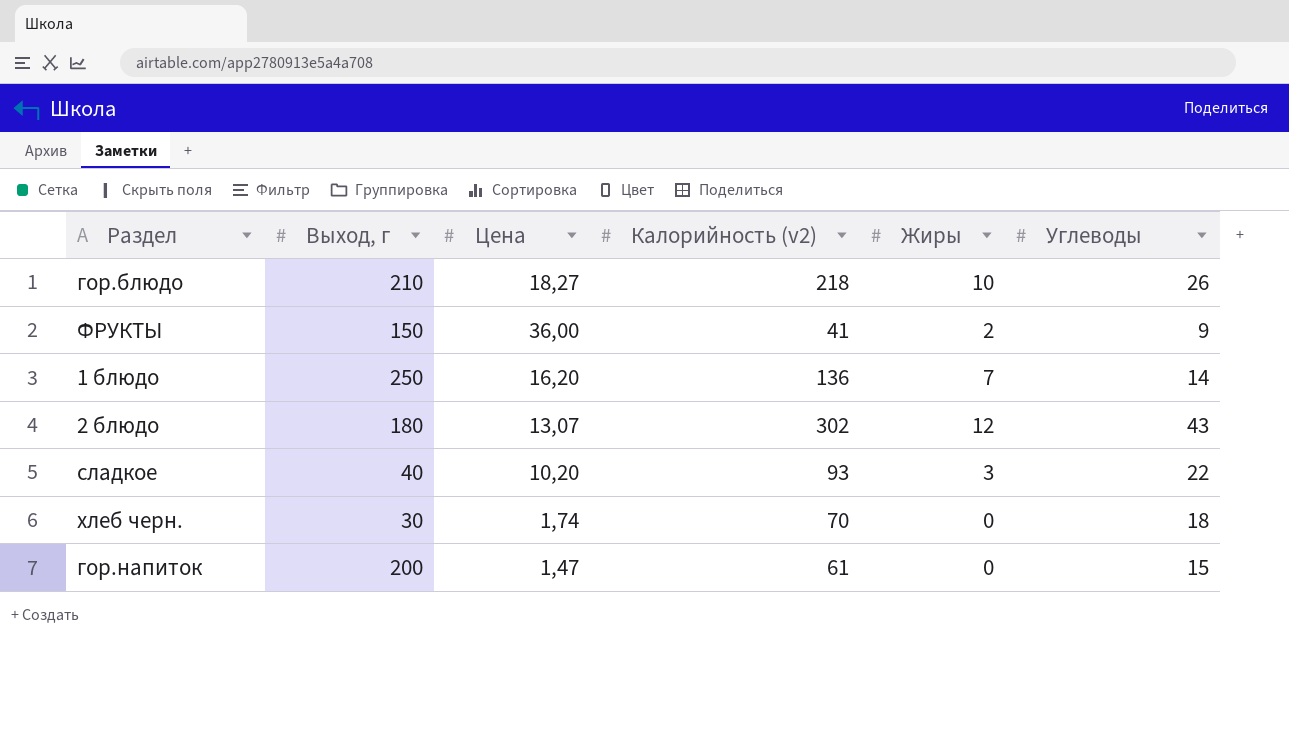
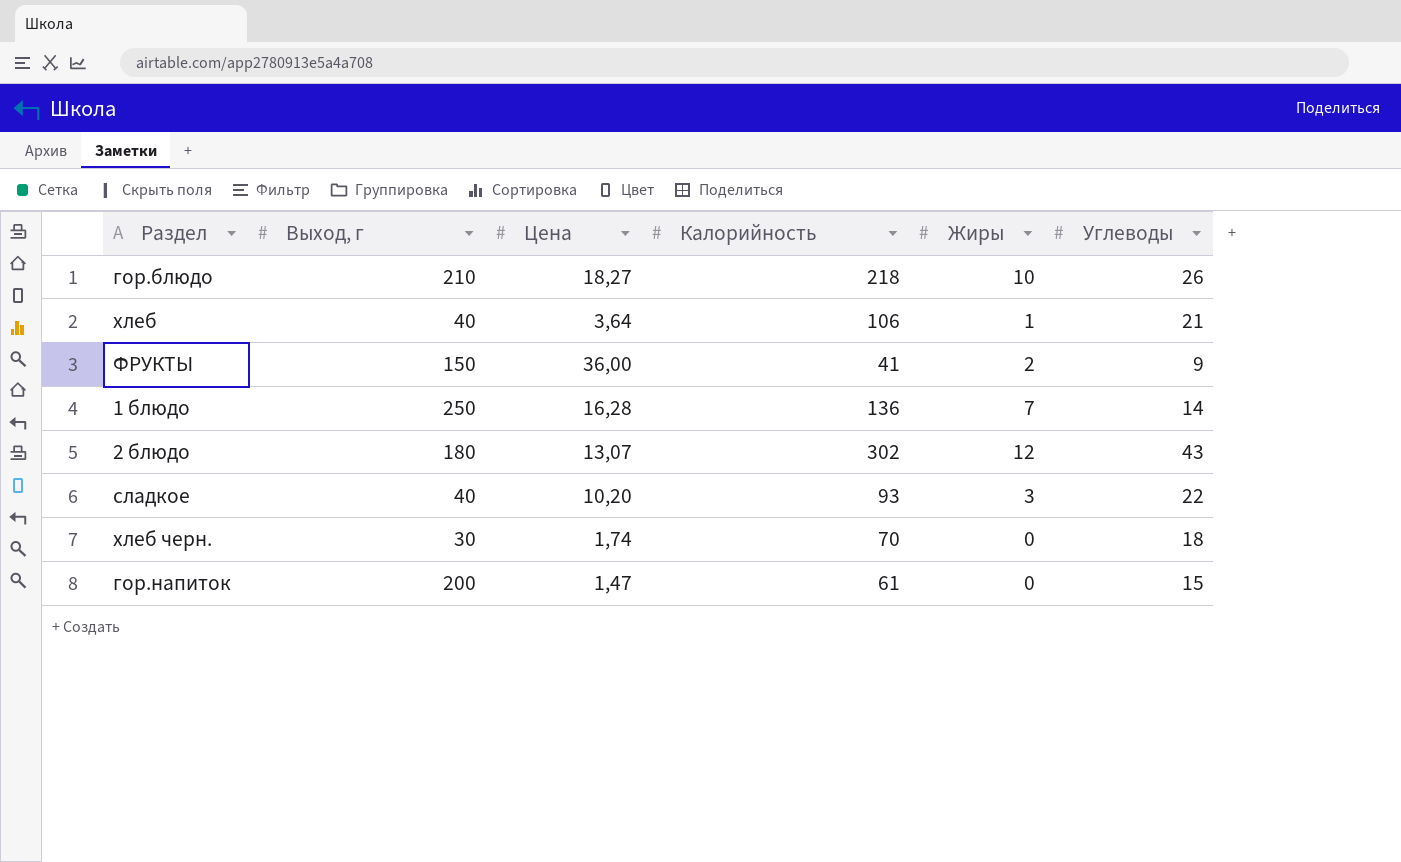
column name: Калорийность (v2) -> Калорийность
row хлеб: none -> 40 | 3,64 | 106 | 1 | 21
1 блюдо | Цена: 16,20 -> 16,28

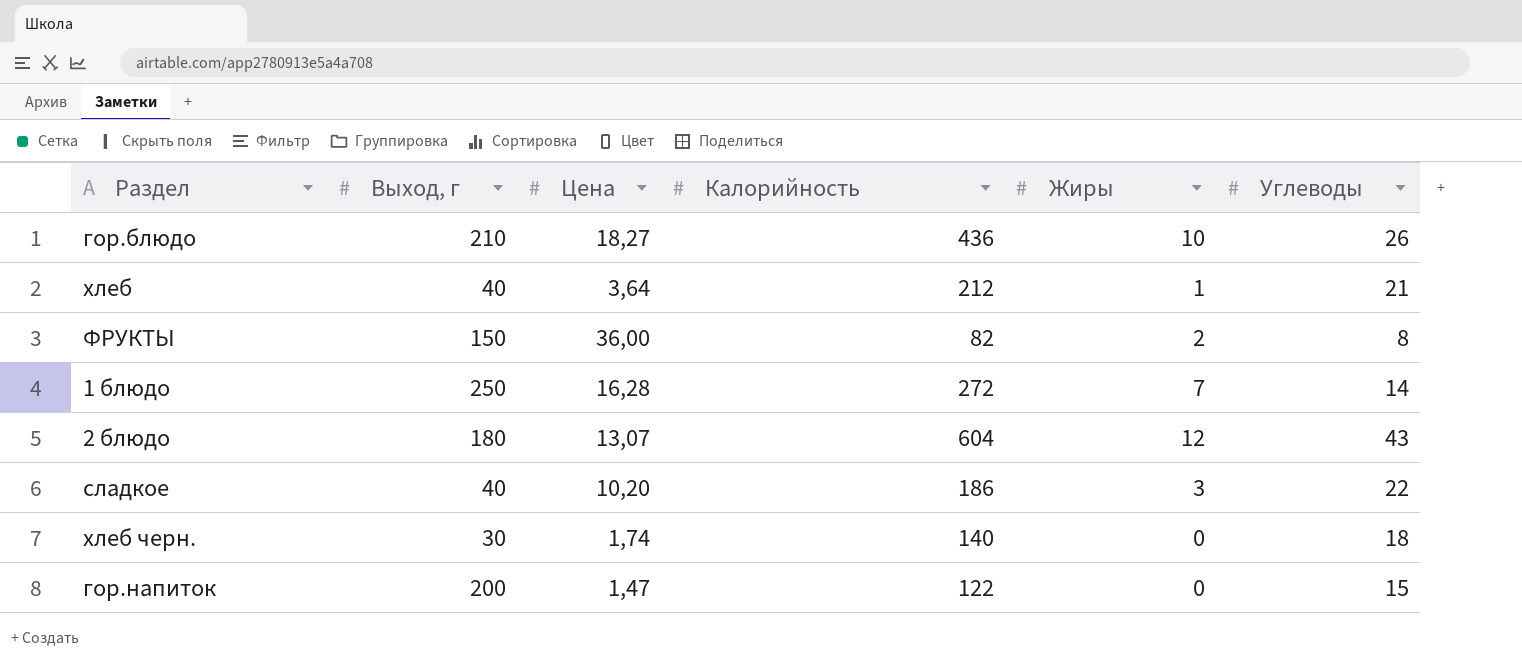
гор.блюдо | Калорийность: 218 -> 436
хлеб | Калорийность: 106 -> 212
ФРУКТЫ | Калорийность: 41 -> 82
ФРУКТЫ | Углеводы: 9 -> 8
1 блюдо | Калорийность: 136 -> 272
2 блюдо | Калорийность: 302 -> 604
сладкое | Калорийность: 93 -> 186
хлеб черн. | Калорийность: 70 -> 140
гор.напиток | Калорийность: 61 -> 122

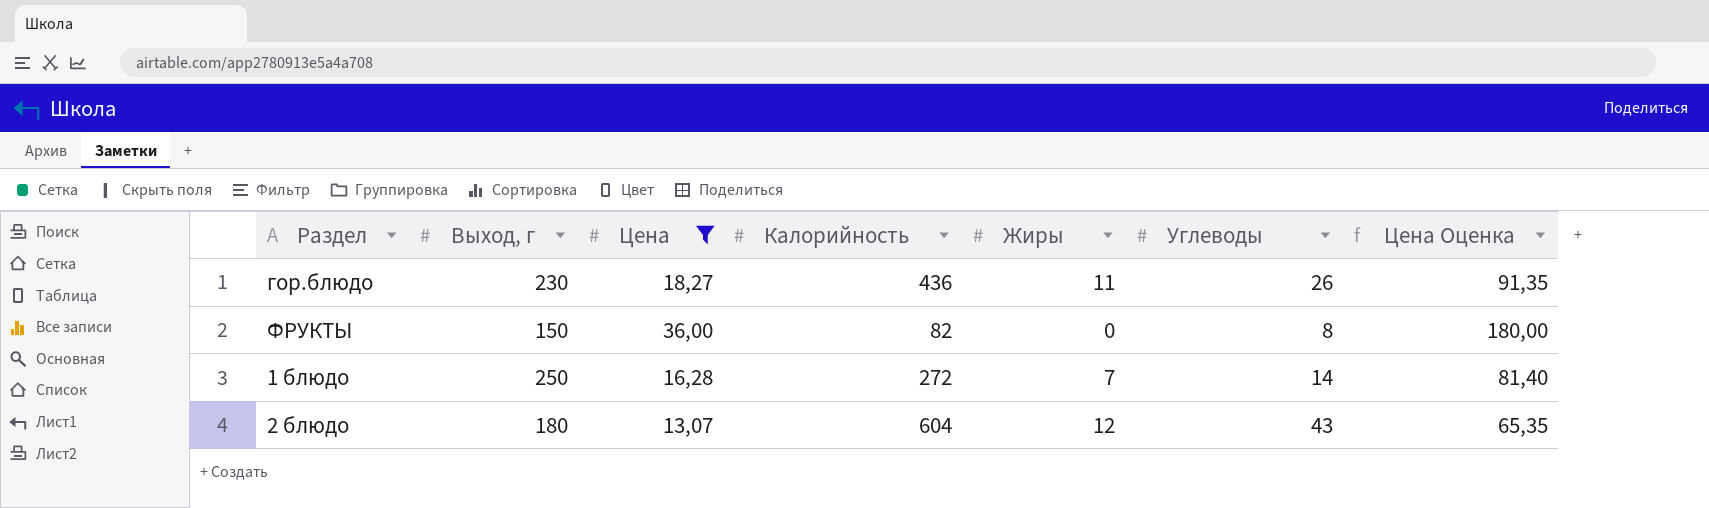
filter: none -> Цена >= 13,07
column Цена Оценка | formula: none -> [Цена] * 5
гор.блюдо | Выход, г: 210 -> 230
гор.блюдо | Жиры: 10 -> 11
ФРУКТЫ | Жиры: 2 -> 0

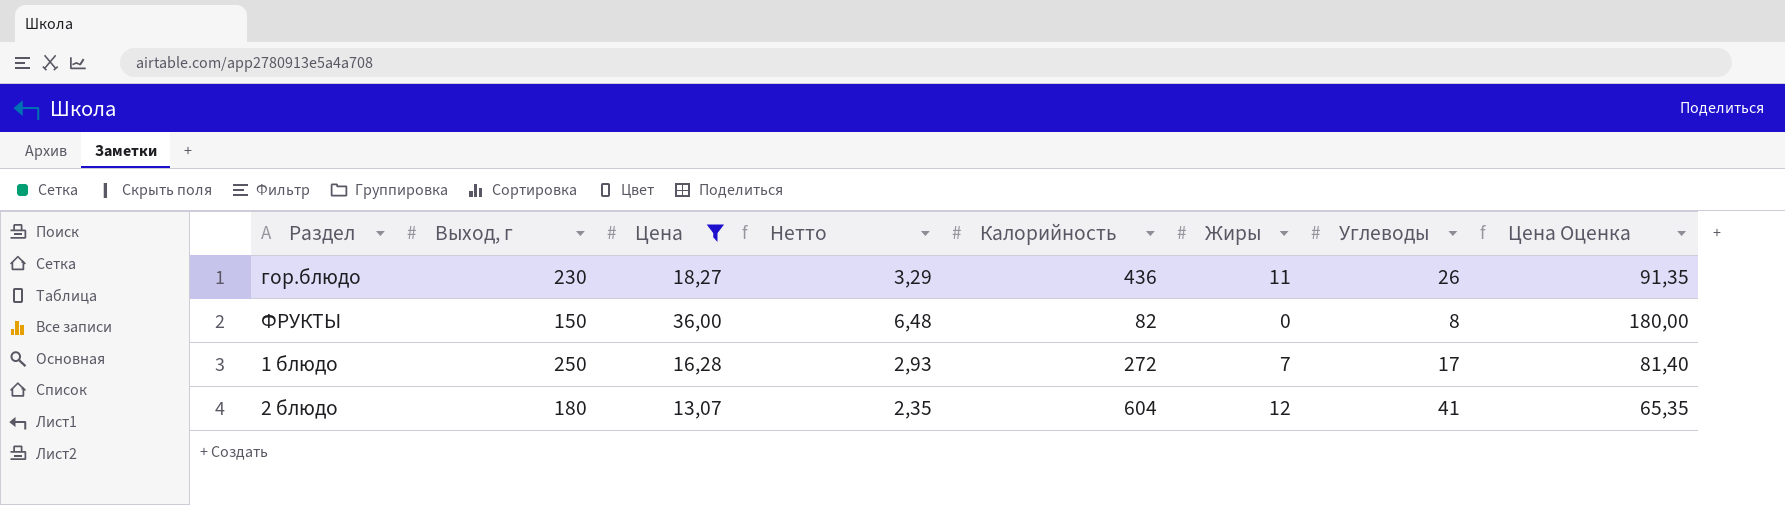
column Нетто | formula: none -> [Цена] * 0,18
1 блюдо | Углеводы: 14 -> 17
2 блюдо | Углеводы: 43 -> 41

